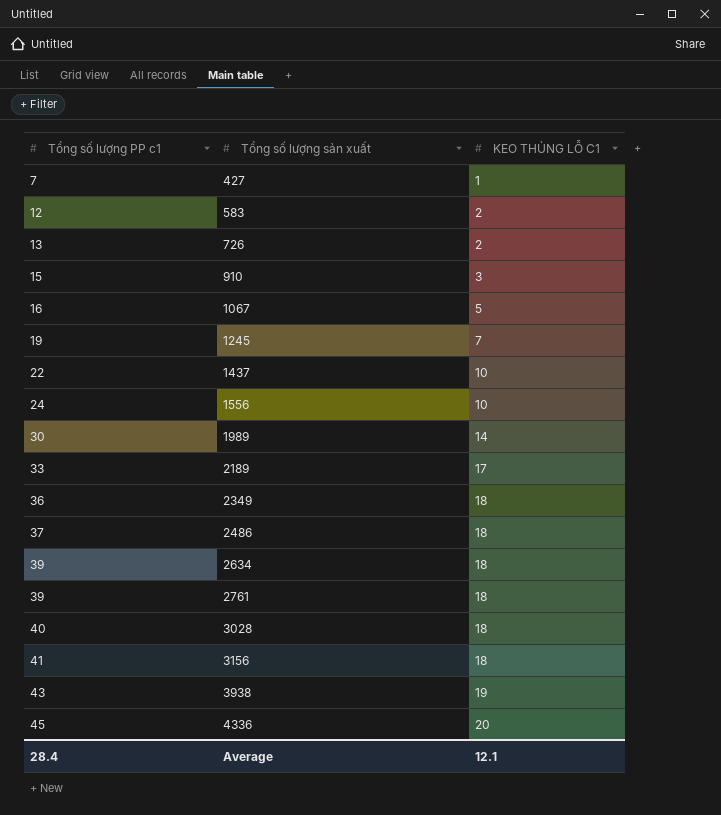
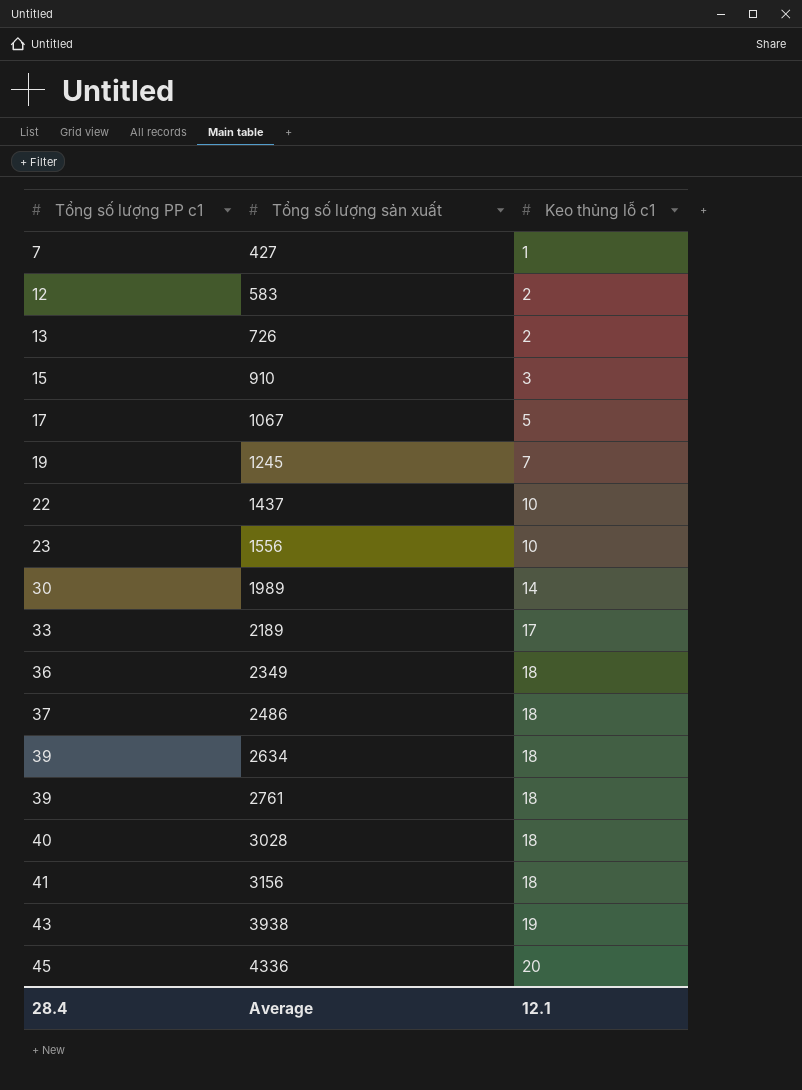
column name: KEO THỦNG LỖ C1 -> Keo thủng lỗ c1
1067 | Tổng số lượng PP c1: 16 -> 17
1556 | Tổng số lượng PP c1: 24 -> 23

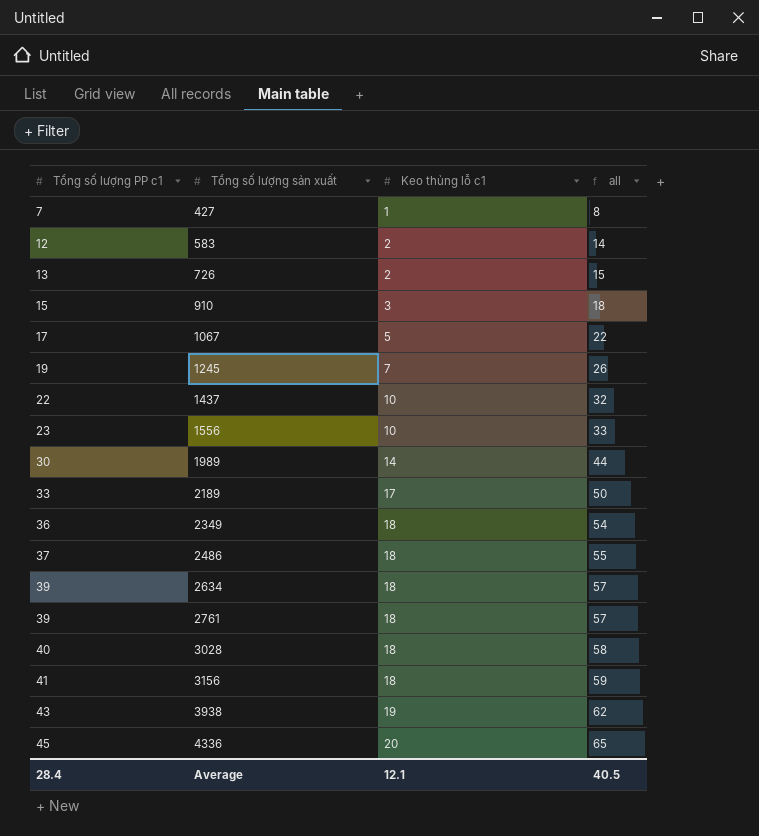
column all | formula: none -> [Tổng số lượng PP c1] + [Keo thủng lỗ c1]

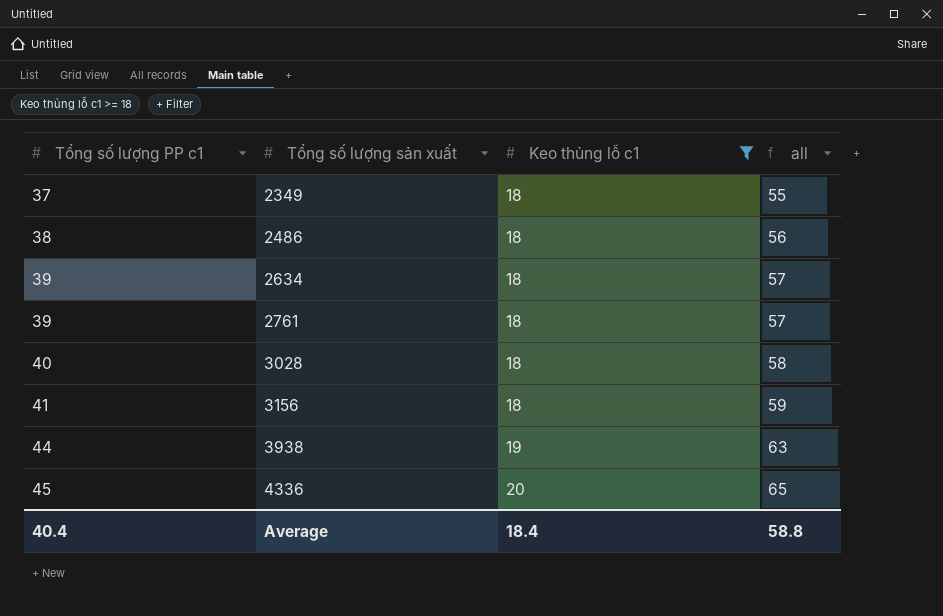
filter: none -> Keo thủng lỗ c1 >= 18
2349 | Tổng số lượng PP c1: 36 -> 37
2349 | all: 54 -> 55
2486 | Tổng số lượng PP c1: 37 -> 38
2486 | all: 55 -> 56
3938 | Tổng số lượng PP c1: 43 -> 44
3938 | all: 62 -> 63
Average | Tổng số lượng PP c1: 28.4 -> 40.4
Average | Keo thủng lỗ c1: 12.1 -> 18.4
Average | all: 40.5 -> 58.8

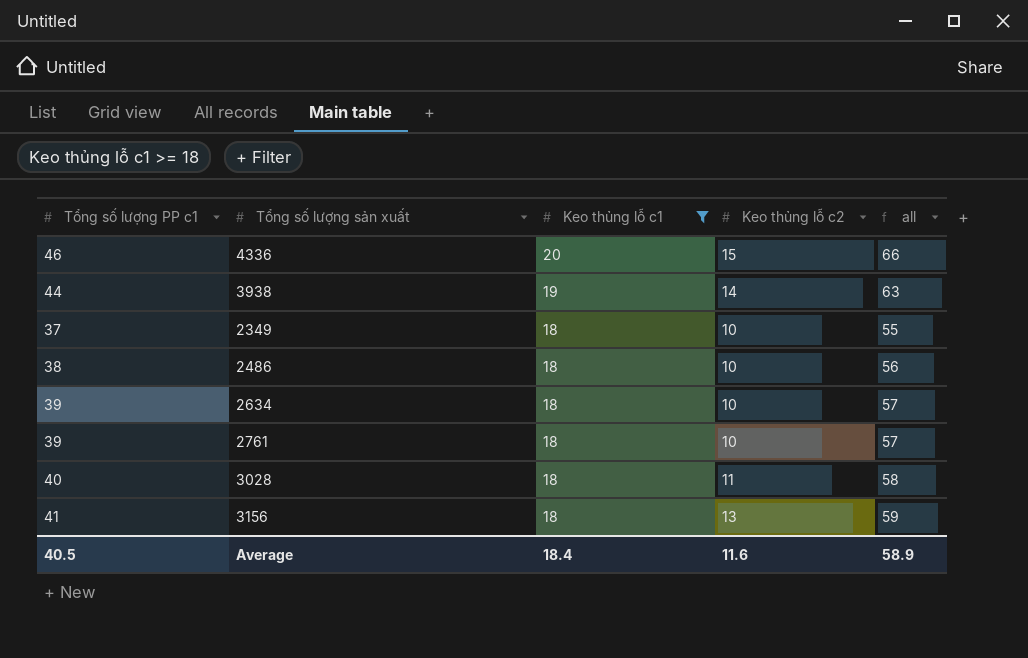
row order: Tổng số lượng PP c1 ascending -> Keo thủng lỗ c1 descending
column Keo thủng lỗ c2 | position: none -> 4
4336 | Tổng số lượng PP c1: 45 -> 46
4336 | all: 65 -> 66
Average | Tổng số lượng PP c1: 40.4 -> 40.5
Average | all: 58.8 -> 58.9

